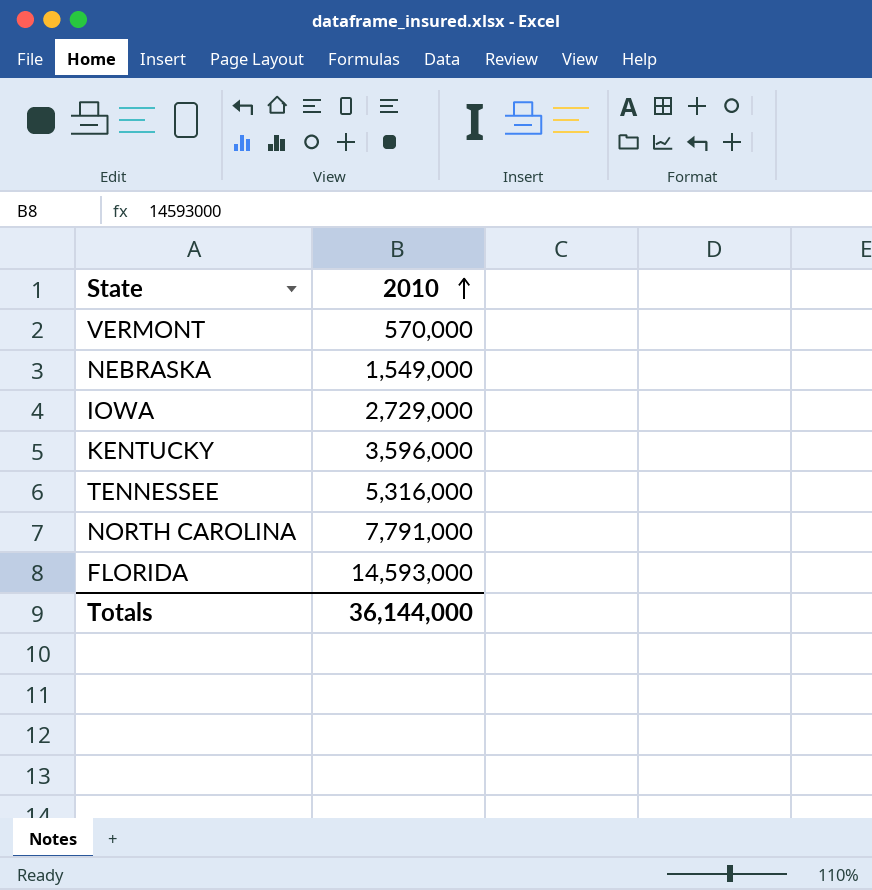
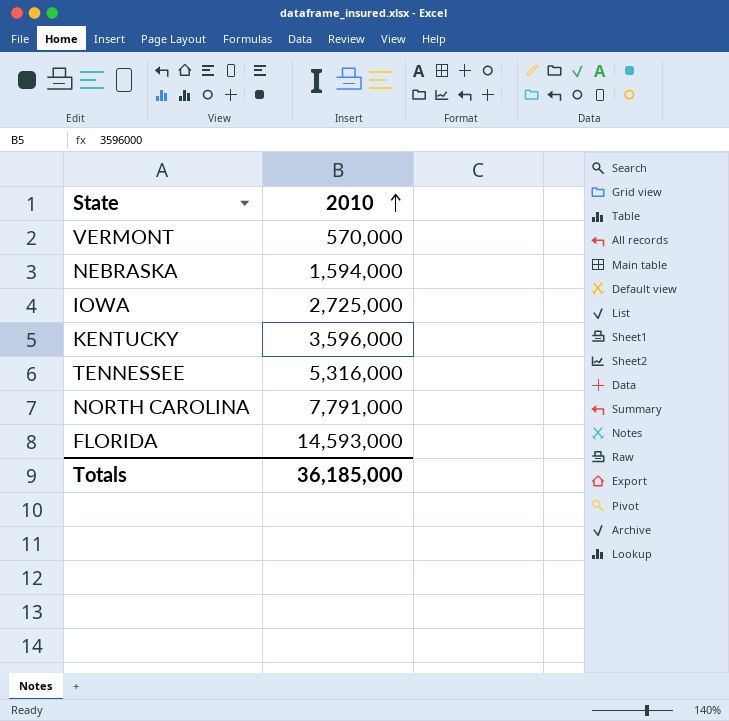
NEBRASKA | 2010: 1,549,000 -> 1,594,000
IOWA | 2010: 2,729,000 -> 2,725,000
Totals | 2010: 36,144,000 -> 36,185,000

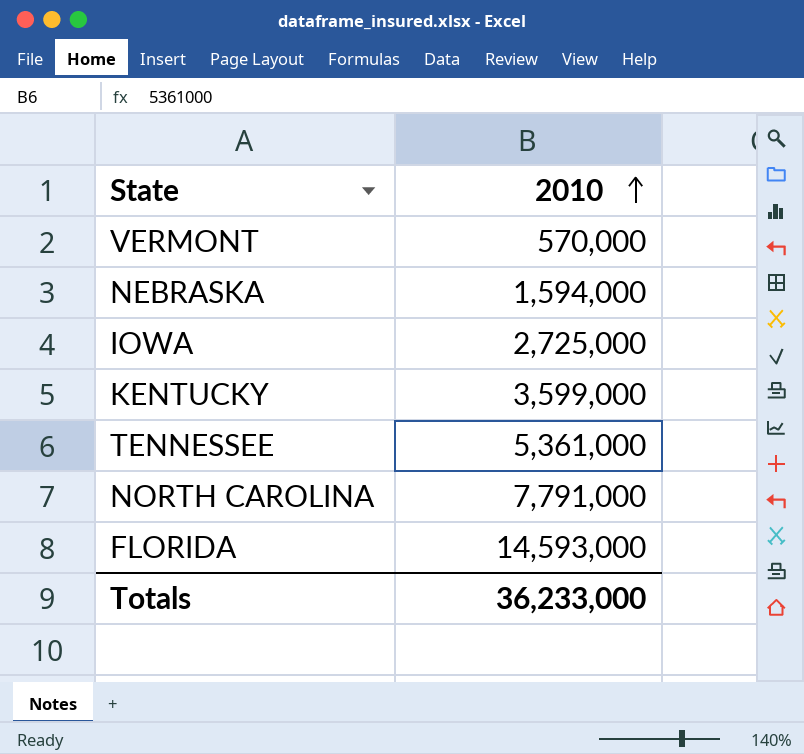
KENTUCKY | 2010: 3,596,000 -> 3,599,000
TENNESSEE | 2010: 5,316,000 -> 5,361,000
Totals | 2010: 36,185,000 -> 36,233,000

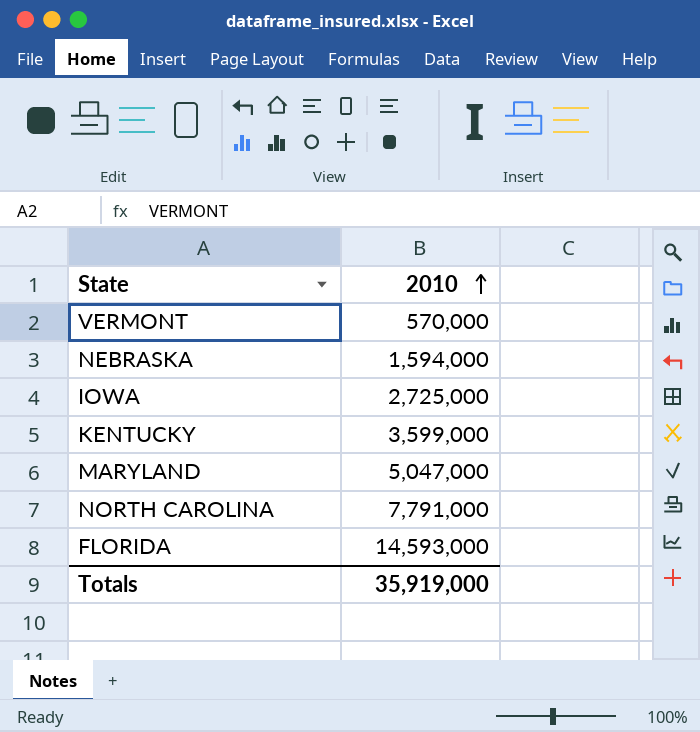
row TENNESSEE: 5,361,000 -> none
row MARYLAND: none -> 5,047,000
Totals | 2010: 36,233,000 -> 35,919,000

